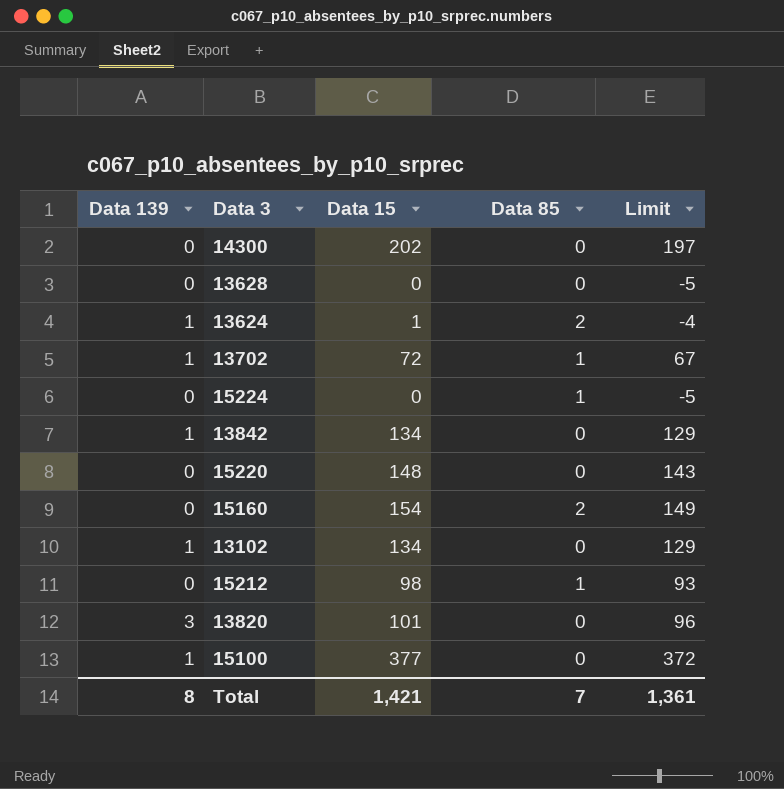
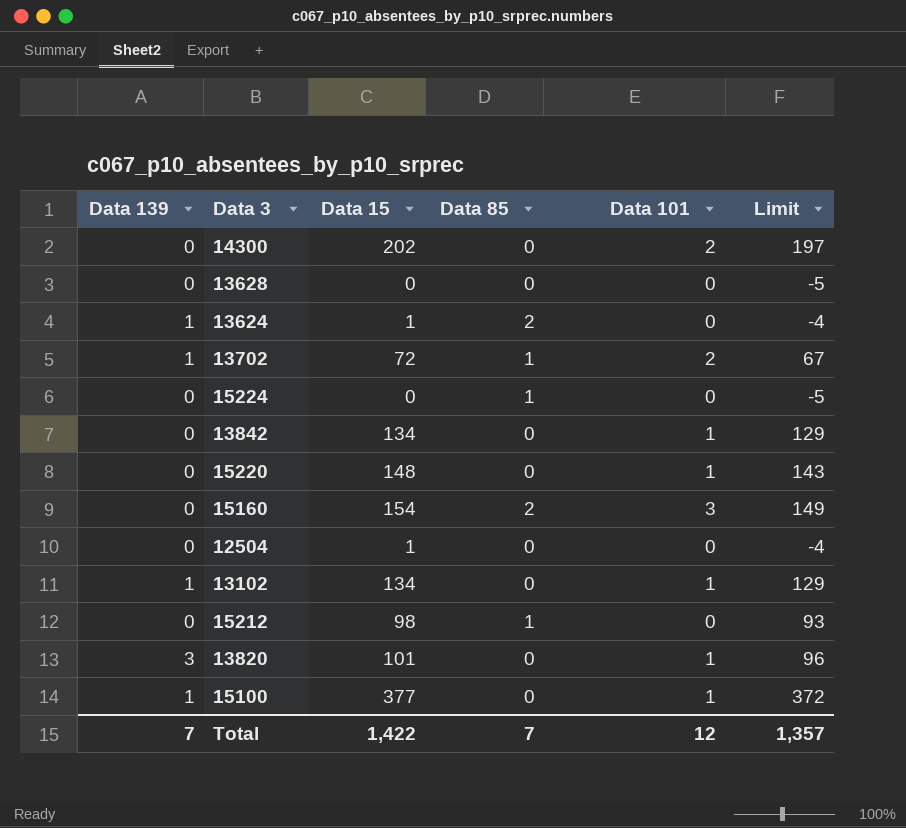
column Data 101 | position: none -> 5
13842 | Data 139: 1 -> 0
row 12504: none -> 0 | 1 | 0 | 0 | -4
Total | Data 139: 8 -> 7
Total | Data 15: 1,421 -> 1,422
Total | Limit: 1,361 -> 1,357

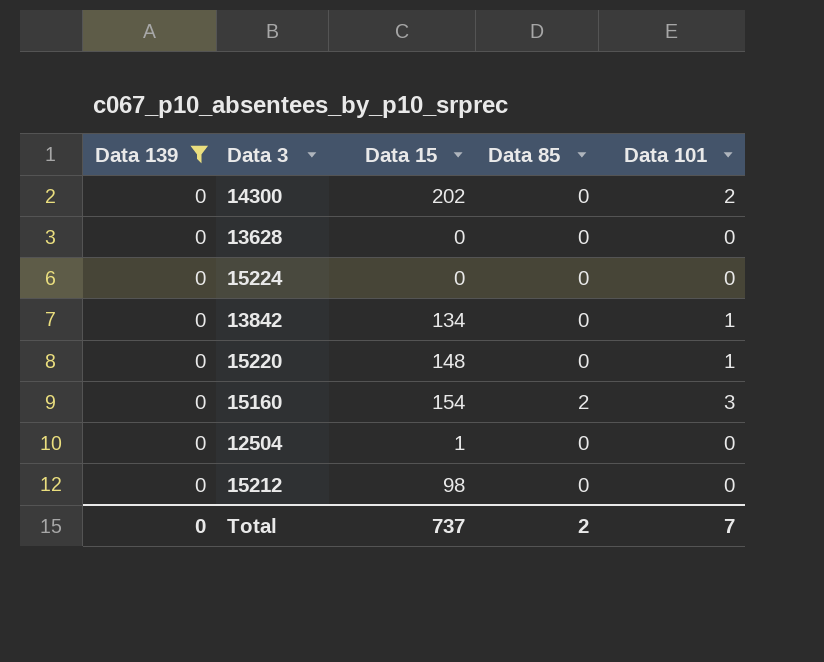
filter: none -> Data 139 = 0
column Limit | formula: [Data 15] - 5 -> none
15224 | Data 85: 1 -> 0
15212 | Data 85: 1 -> 0
Total | Data 139: 7 -> 0
Total | Data 15: 1,422 -> 737
Total | Data 85: 7 -> 2
Total | Data 101: 12 -> 7

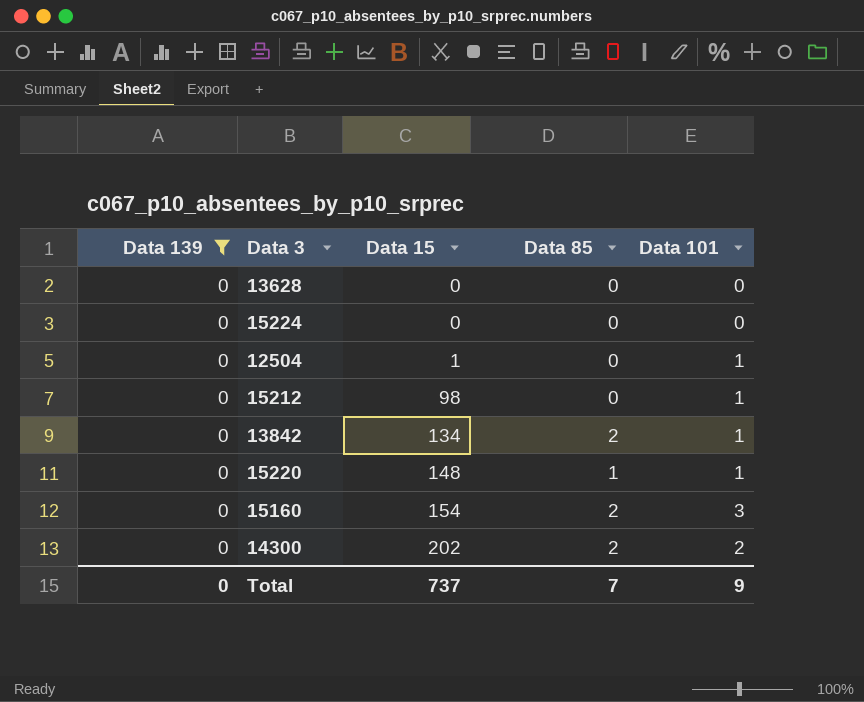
row order: none -> Data 15 ascending
12504 | Data 101: 0 -> 1
15212 | Data 101: 0 -> 1
13842 | Data 85: 0 -> 2
15220 | Data 85: 0 -> 1
14300 | Data 85: 0 -> 2
Total | Data 85: 2 -> 7
Total | Data 101: 7 -> 9

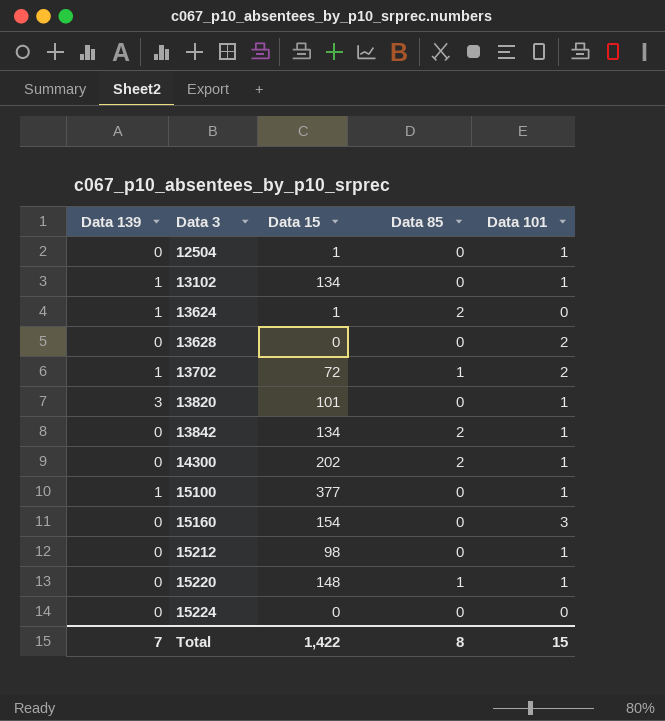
filter: Data 139 = 0 -> none
row order: Data 15 ascending -> Data 3 ascending
13628 | Data 101: 0 -> 2
14300 | Data 101: 2 -> 1
15160 | Data 85: 2 -> 0
Total | Data 139: 0 -> 7
Total | Data 15: 737 -> 1,422
Total | Data 85: 7 -> 8
Total | Data 101: 9 -> 15

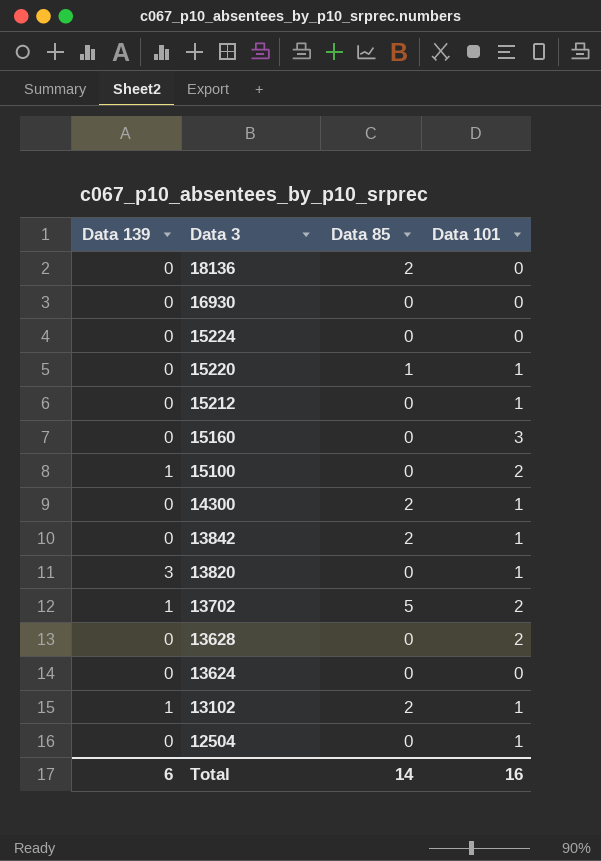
row order: Data 3 ascending -> Data 3 descending
column Data 15 | position: 3 -> none
row 18136: none -> 0 | 2 | 0
row 16930: none -> 0 | 0 | 0
15100 | Data 101: 1 -> 2
13702 | Data 85: 1 -> 5
13624 | Data 139: 1 -> 0
13624 | Data 85: 2 -> 0
13102 | Data 85: 0 -> 2
Total | Data 139: 7 -> 6
Total | Data 85: 8 -> 14
Total | Data 101: 15 -> 16

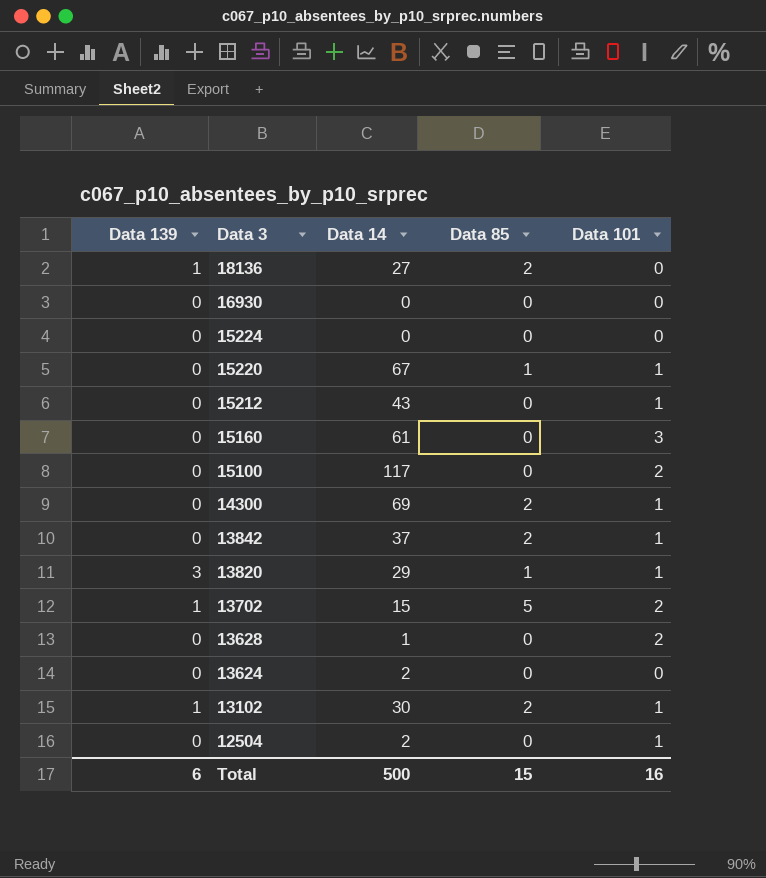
column Data 14 | position: none -> 3
18136 | Data 139: 0 -> 1
15100 | Data 139: 1 -> 0
13820 | Data 85: 0 -> 1
Total | Data 85: 14 -> 15

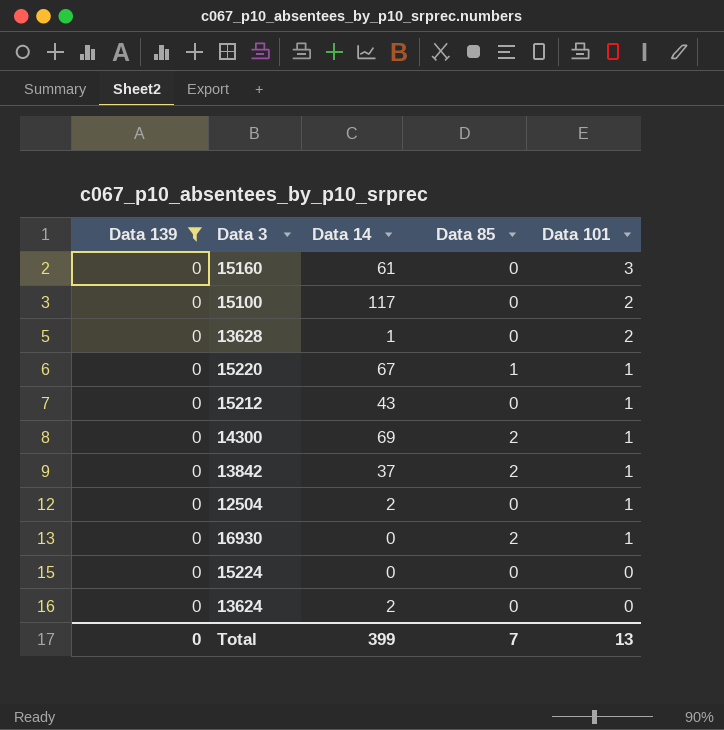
filter: none -> Data 139 = 0
row order: Data 3 descending -> Data 101 descending
16930 | Data 85: 0 -> 2
16930 | Data 101: 0 -> 1
Total | Data 139: 6 -> 0
Total | Data 14: 500 -> 399
Total | Data 85: 15 -> 7
Total | Data 101: 16 -> 13

